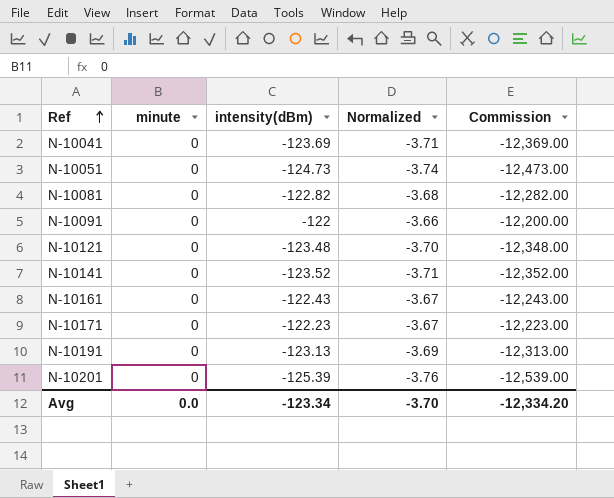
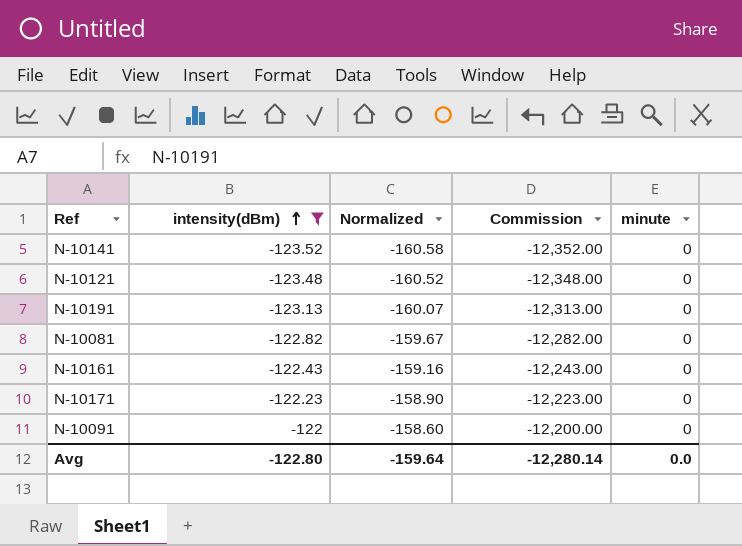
filter: none -> intensity(dBm) >= -123.52
row order: Ref ascending -> intensity(dBm) ascending
column Normalized | formula: [intensity(dBm)] * 0.03 -> [intensity(dBm)] * 1.3
column minute | position: 2 -> 5
Avg | intensity(dBm): -123.34 -> -122.80
Avg | Normalized: -3.70 -> -159.64
Avg | Commission: -12,334.20 -> -12,280.14

